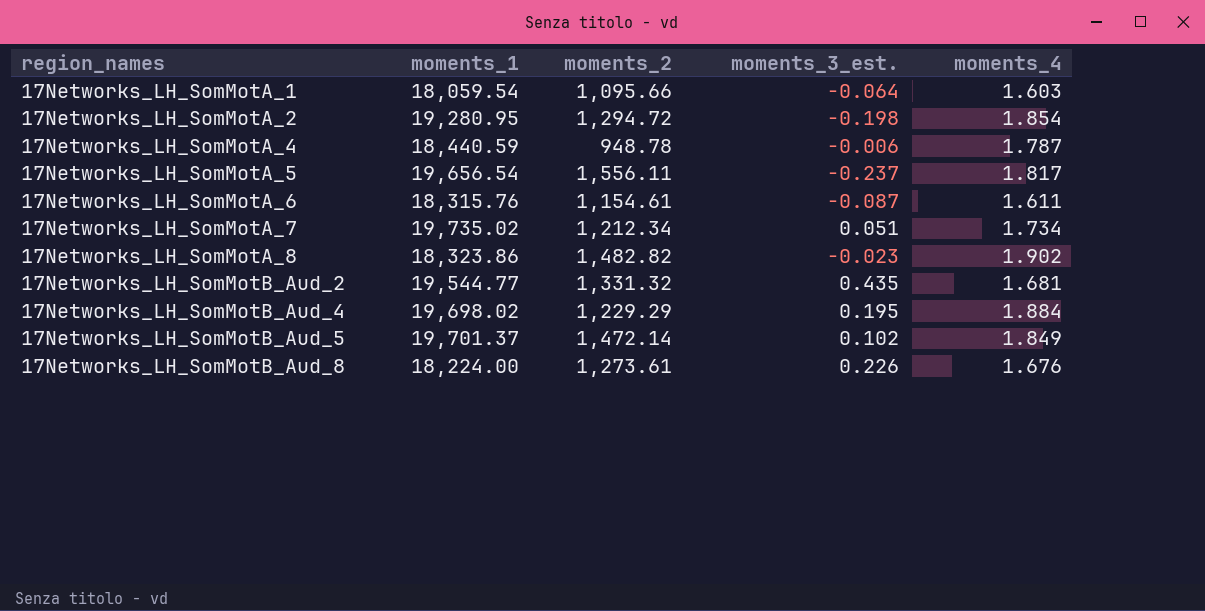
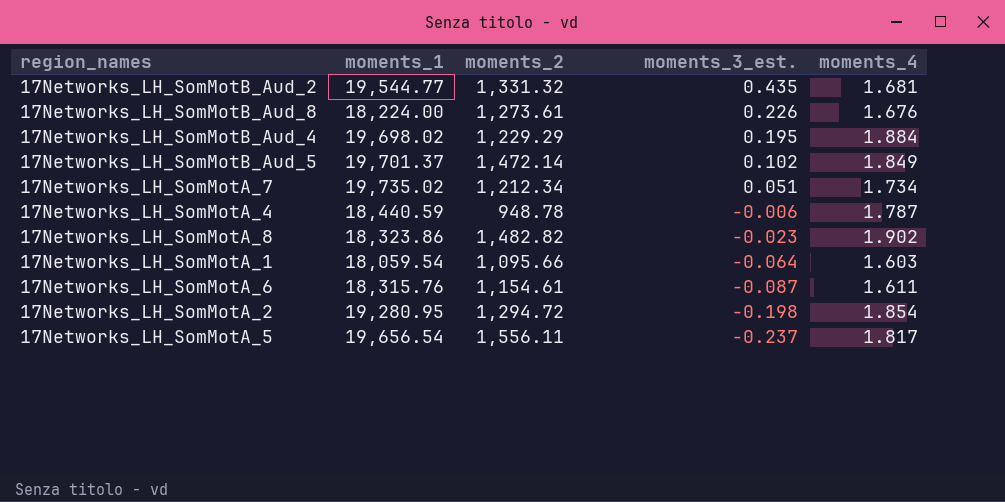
row order: region_names ascending -> moments_3_est. descending

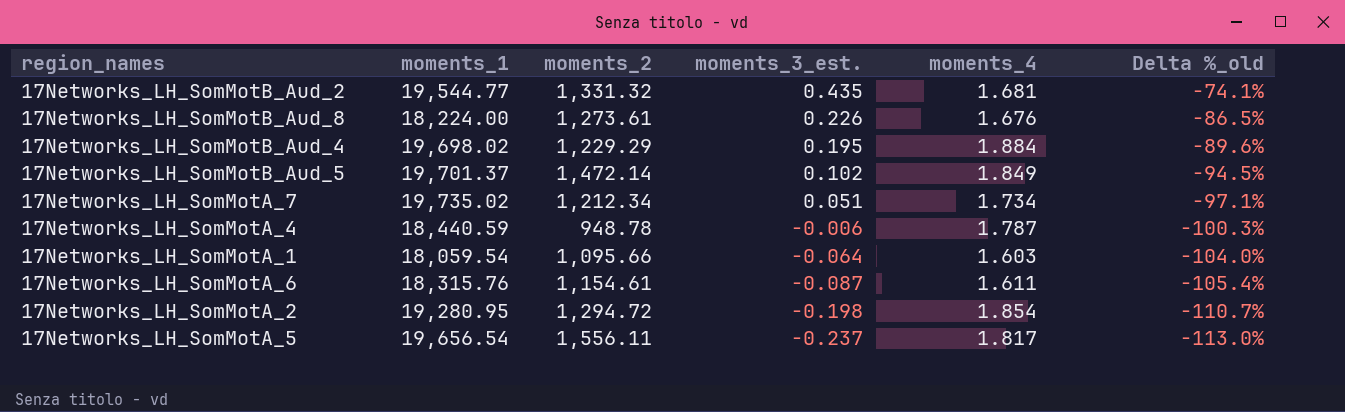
column Delta %_old | formula: none -> ([moments_3_est.] - [moments_4]) / [moments_4]
row 17Networks_LH_SomMotA_8: 18,323.86 | 1,482.82 | -0.023 | 1.902 -> none

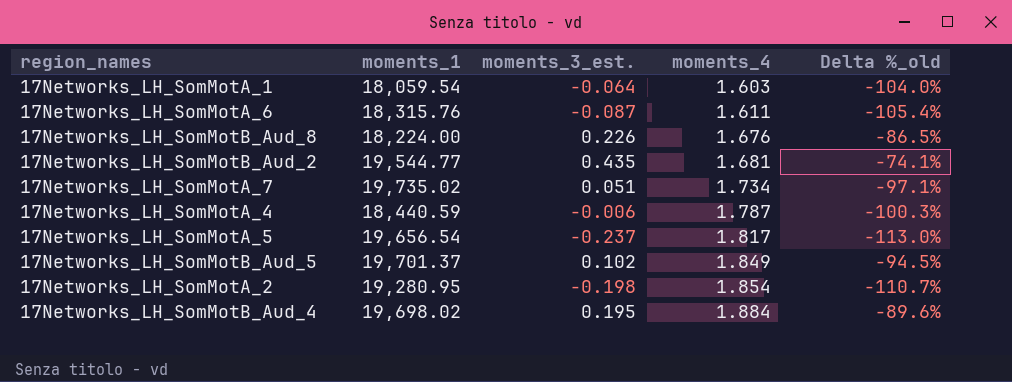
row order: moments_3_est. descending -> moments_4 ascending
column moments_2 | position: 3 -> none

